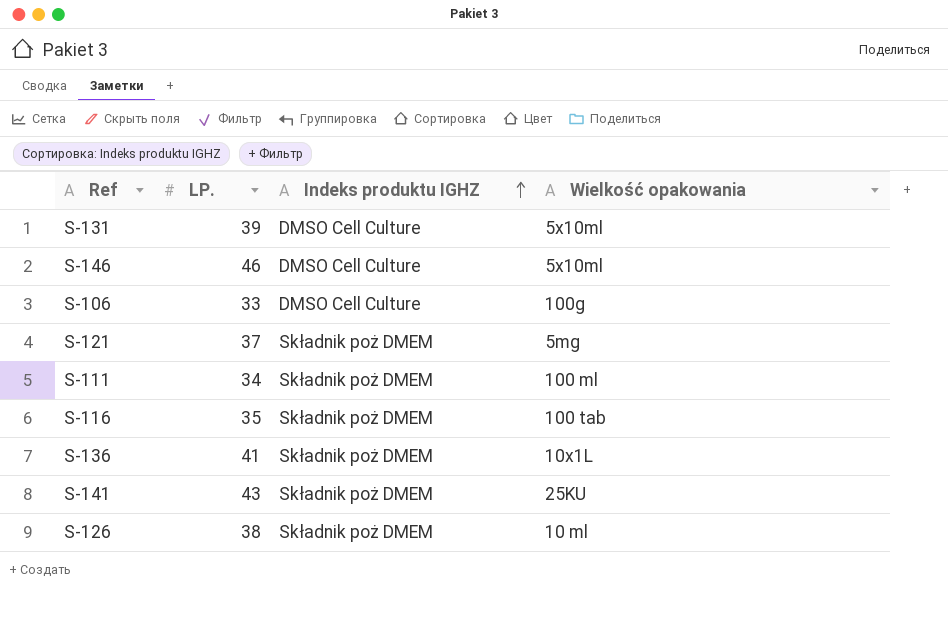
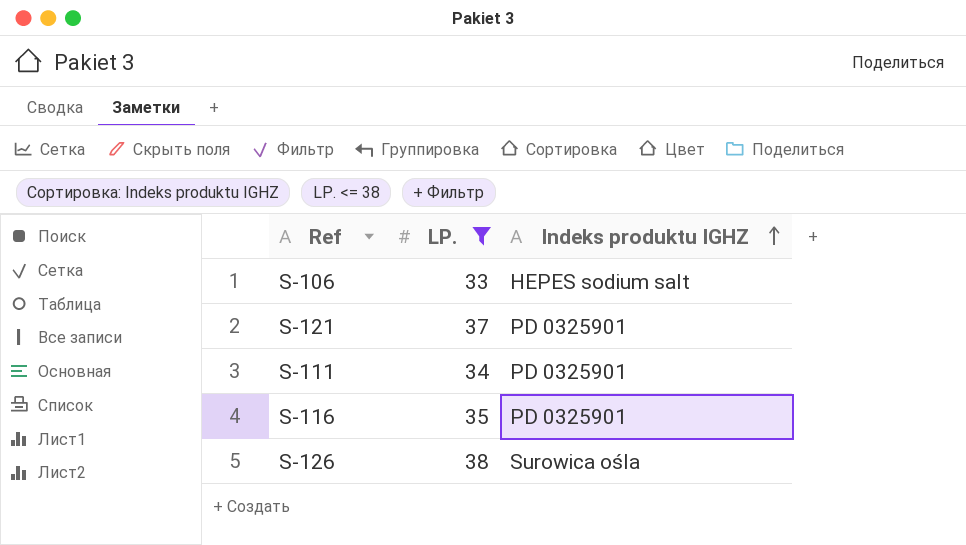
filter: none -> LP. <= 38
column Wielkość opakowania | position: 4 -> none
S-106 | Indeks produktu IGHZ: DMSO Cell Culture -> HEPES sodium salt
S-121 | Indeks produktu IGHZ: Składnik poż DMEM -> PD 0325901
S-111 | Indeks produktu IGHZ: Składnik poż DMEM -> PD 0325901
S-116 | Indeks produktu IGHZ: Składnik poż DMEM -> PD 0325901
S-126 | Indeks produktu IGHZ: Składnik poż DMEM -> Surowica ośla

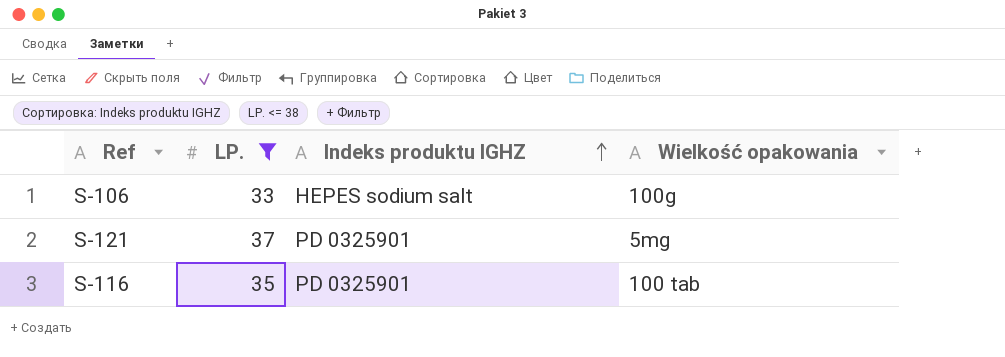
column Wielkość opakowania | position: none -> 4
row S-111: 34 | PD 0325901 -> none
row S-126: 38 | Surowica ośla -> none

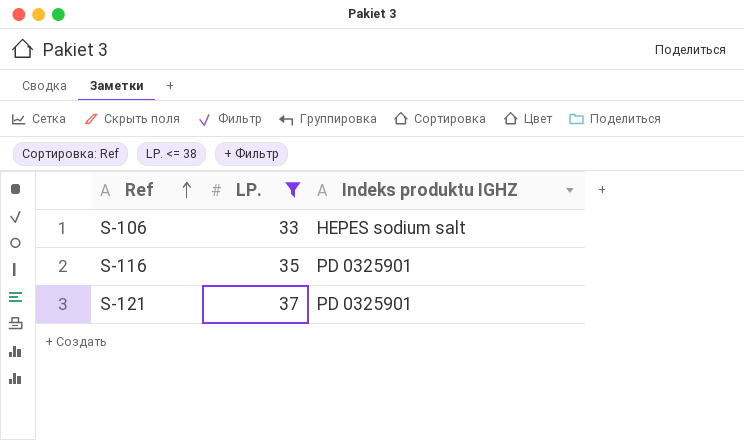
row order: Indeks produktu IGHZ ascending -> Ref ascending
column Wielkość opakowania | position: 4 -> none

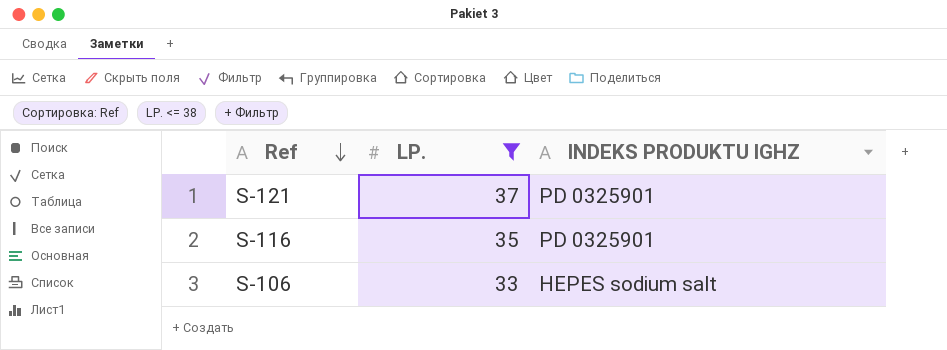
row order: Ref ascending -> Ref descending
column name: Indeks produktu IGHZ -> INDEKS PRODUKTU IGHZ

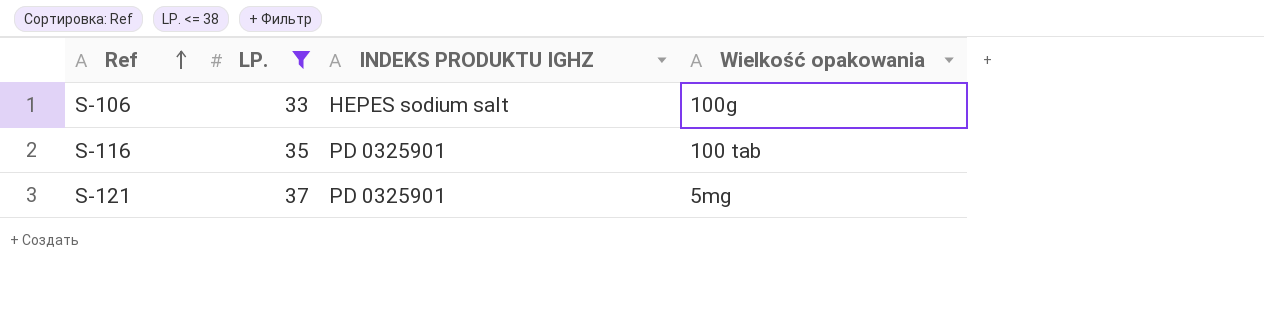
row order: Ref descending -> Ref ascending
column Wielkość opakowania | position: none -> 4

